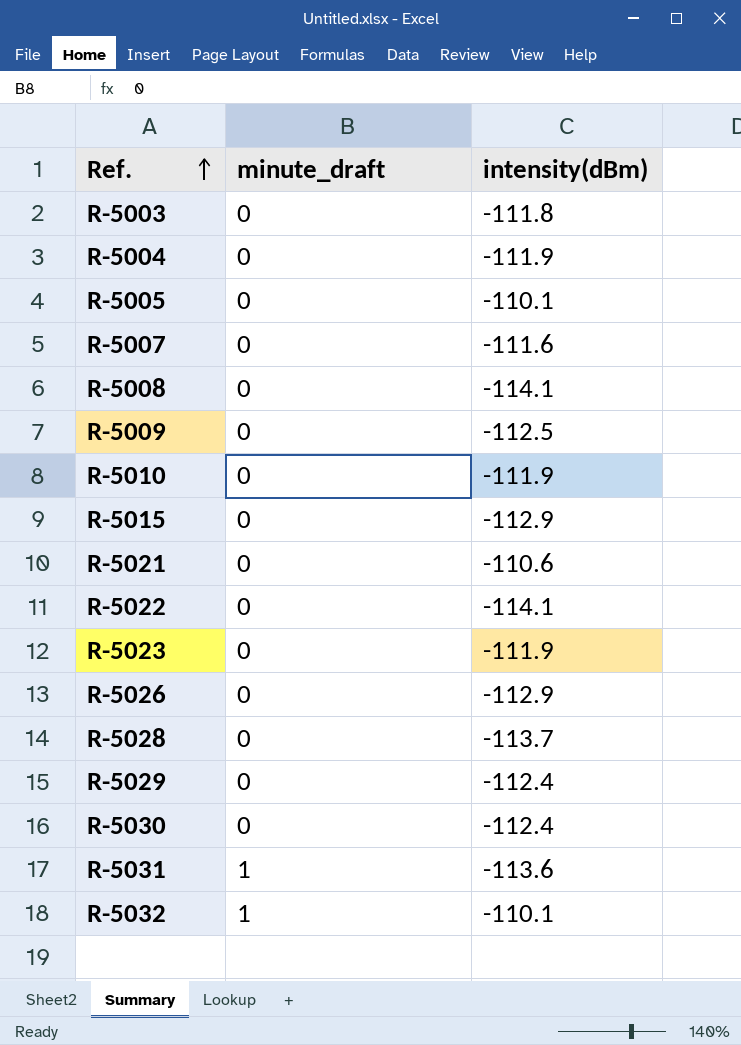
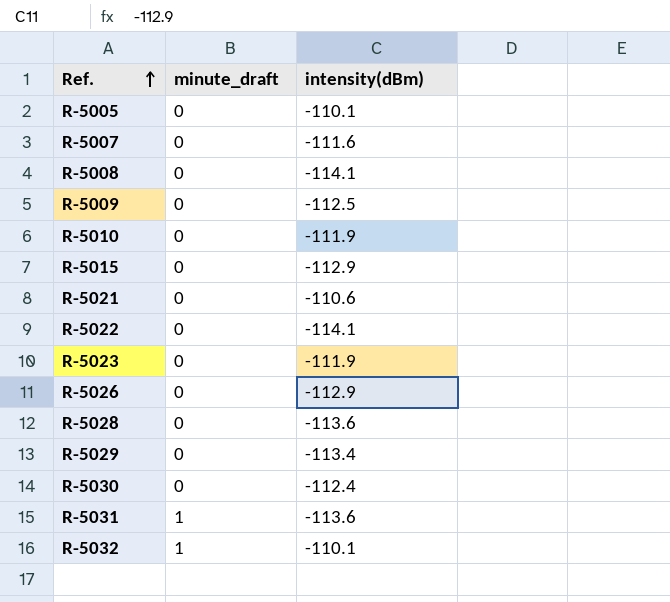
row R-5003: 0 | -111.8 -> none
row R-5004: 0 | -111.9 -> none
R-5028 | intensity(dBm): -113.7 -> -113.6
R-5029 | intensity(dBm): -112.4 -> -113.4

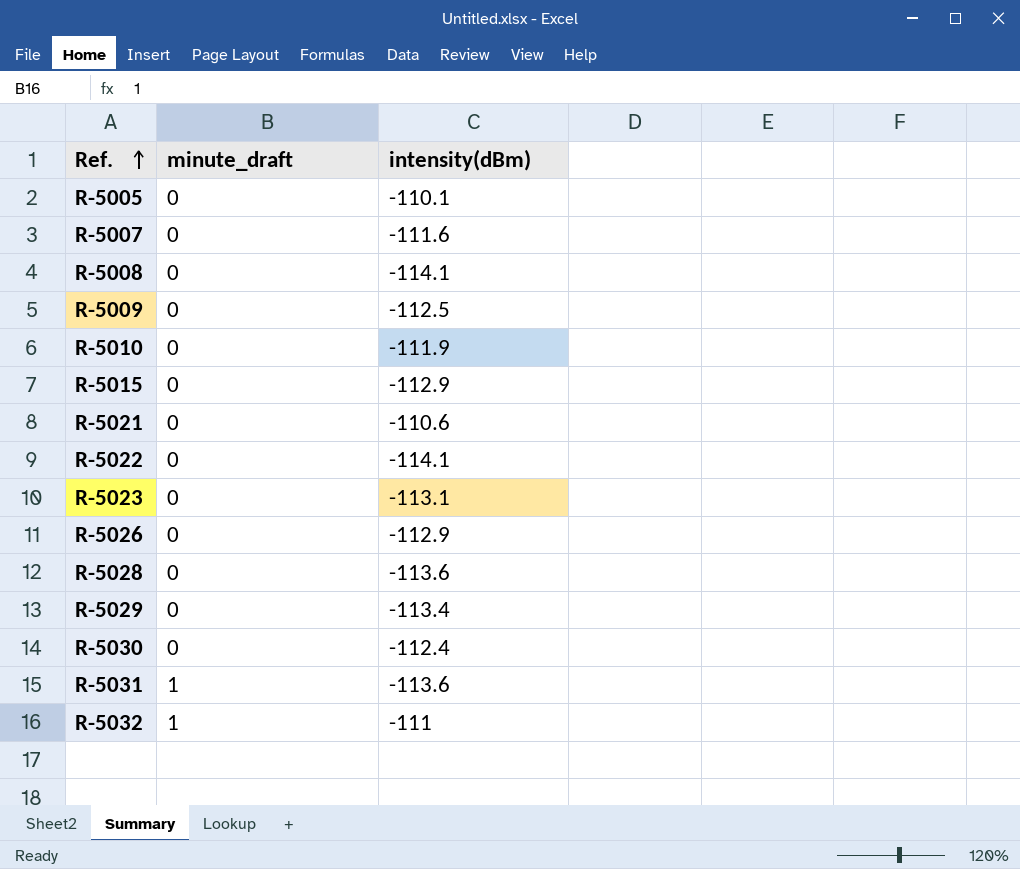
R-5023 | intensity(dBm): -111.9 -> -113.1
R-5032 | intensity(dBm): -110.1 -> -111

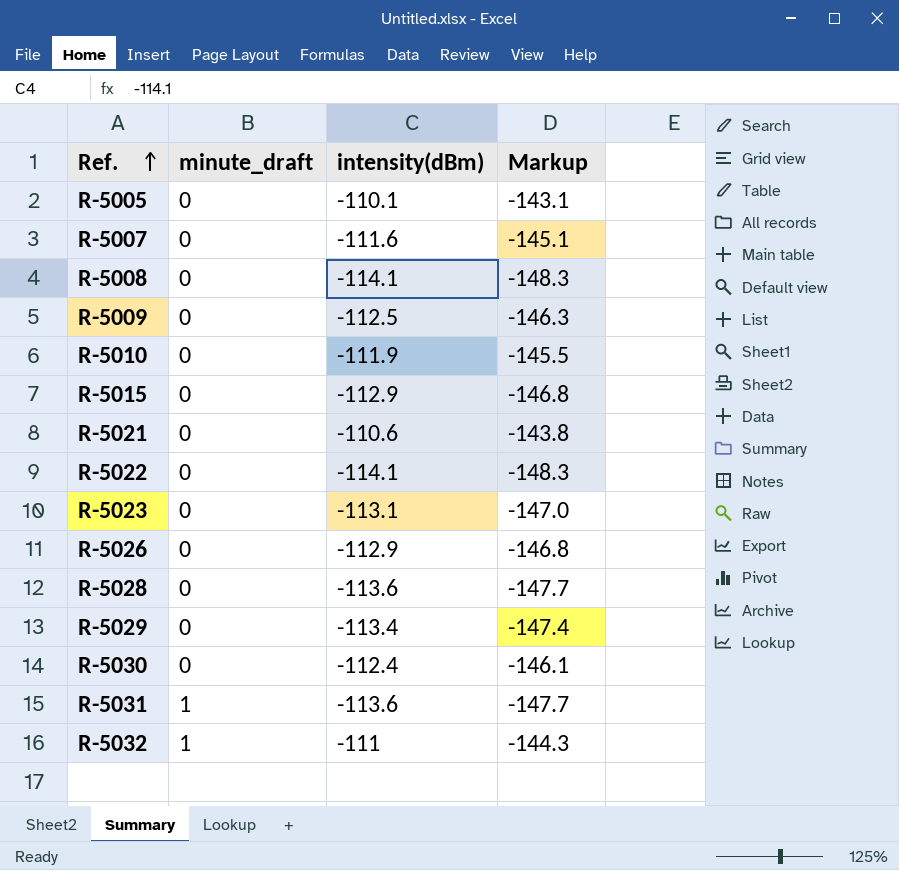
column Markup | formula: none -> [intensity(dBm)] * 1.3

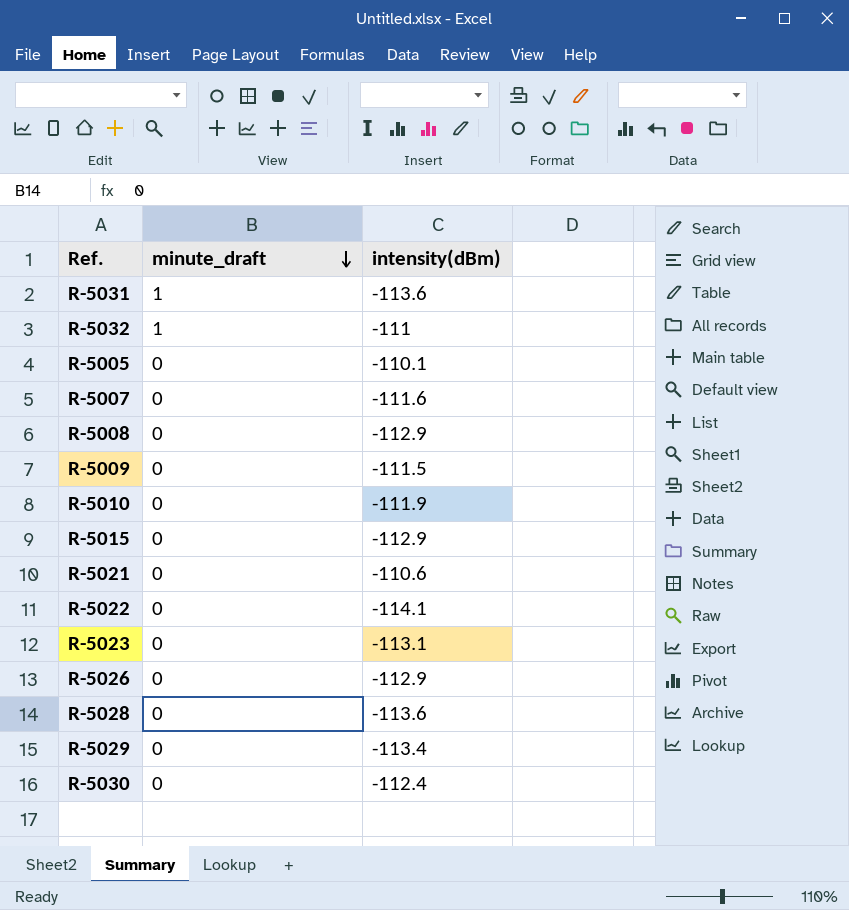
row order: Ref. ascending -> minute_draft descending
column Markup | formula: [intensity(dBm)] * 1.3 -> none
R-5008 | intensity(dBm): -114.1 -> -112.9
R-5009 | intensity(dBm): -112.5 -> -111.5

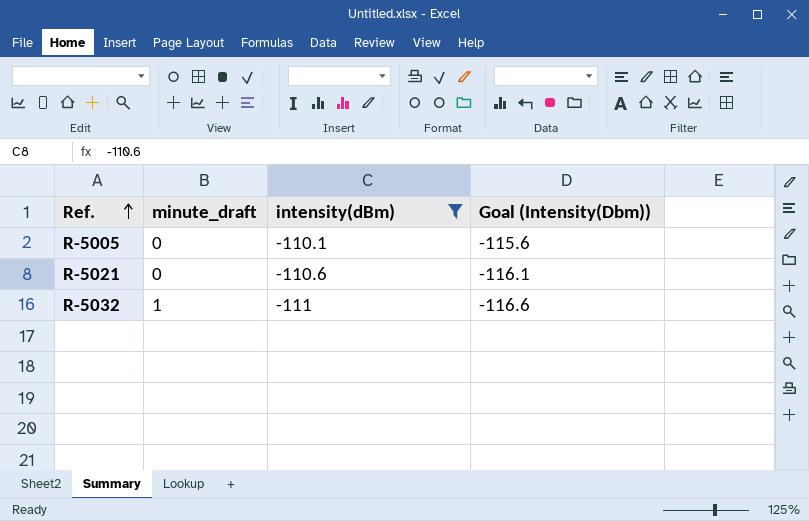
filter: none -> intensity(dBm) >= -111
row order: minute_draft descending -> Ref. ascending
column Goal (Intensity(Dbm)) | formula: none -> [intensity(dBm)] * 1.05

